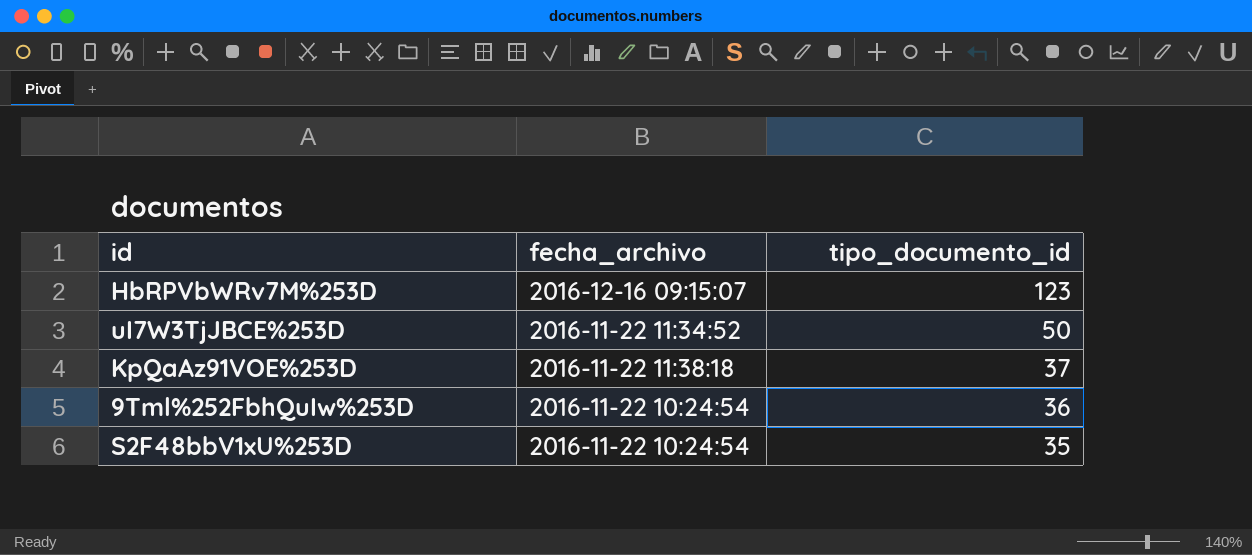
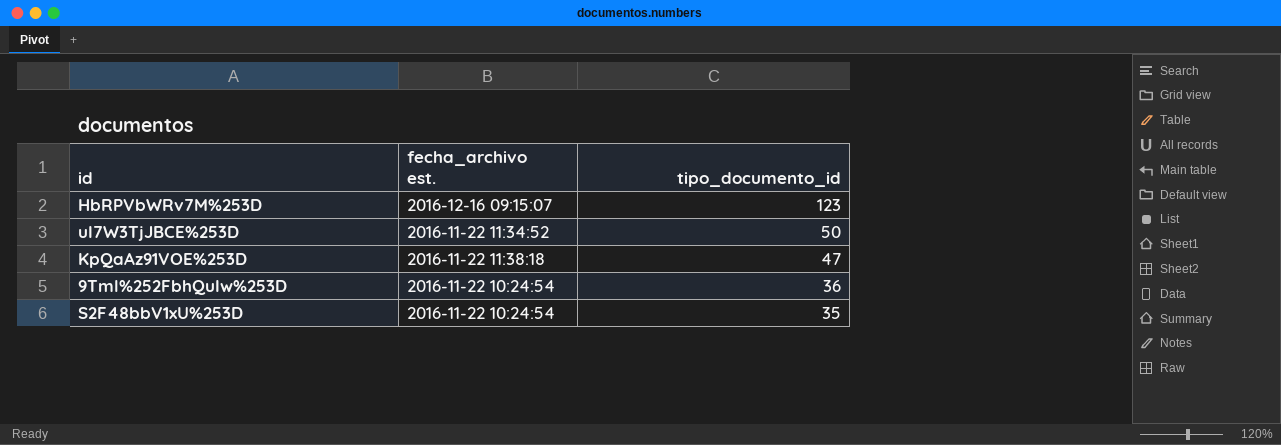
column name: fecha_archivo -> fecha_archivo est.
KpQaAz91VOE%253D | tipo_documento_id: 37 -> 47

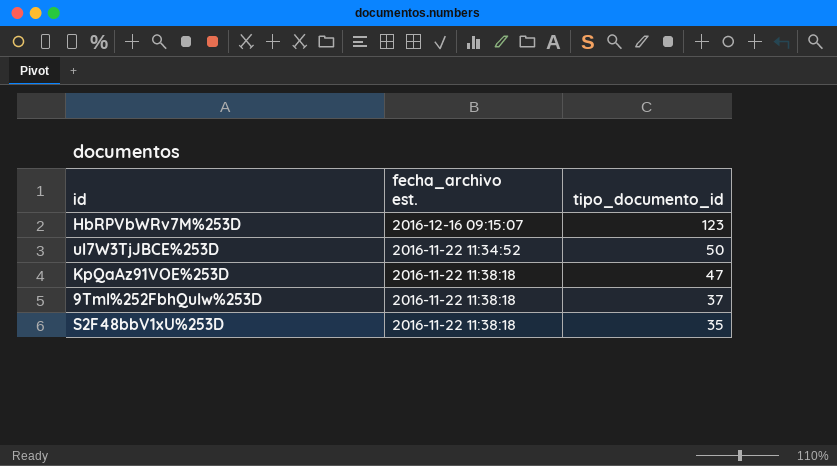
9Tml%252FbhQuIw%253D | fecha_archivo est.: 2016-11-22 10:24:54 -> 2016-11-22 11:38:18
9Tml%252FbhQuIw%253D | tipo_documento_id: 36 -> 37
S2F48bbV1xU%253D | fecha_archivo est.: 2016-11-22 10:24:54 -> 2016-11-22 11:38:18

